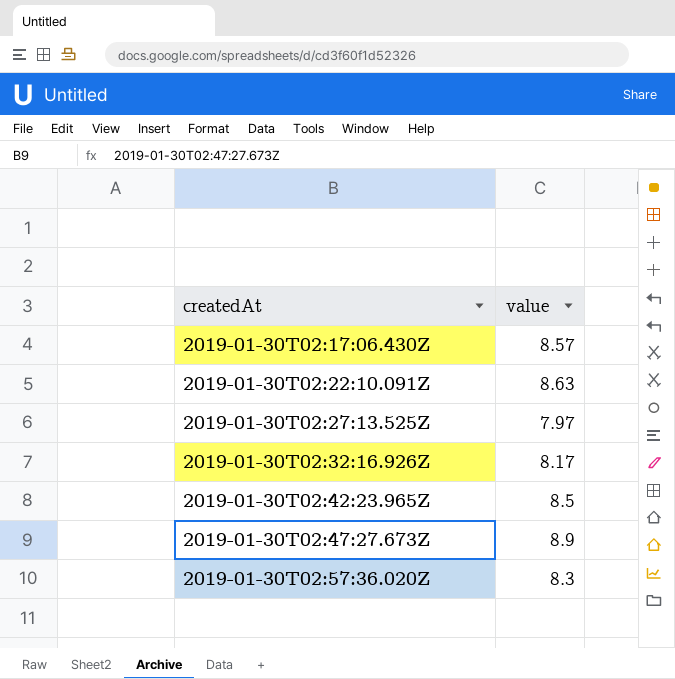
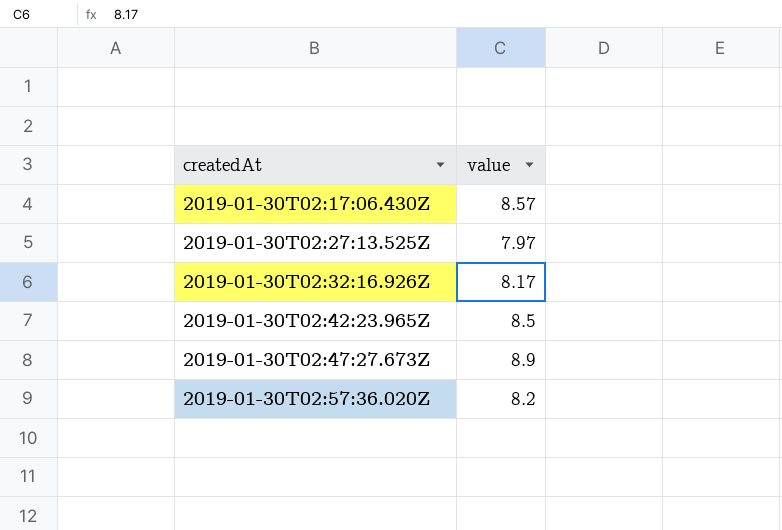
row 2019-01-30T02:22:10.091Z: 8.63 -> none
2019-01-30T02:57:36.020Z | value: 8.3 -> 8.2

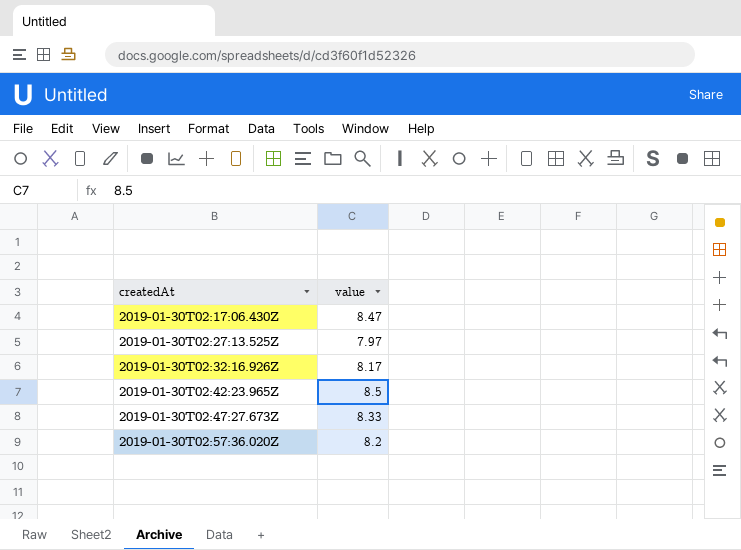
2019-01-30T02:17:06.430Z | value: 8.57 -> 8.47
2019-01-30T02:47:27.673Z | value: 8.9 -> 8.33

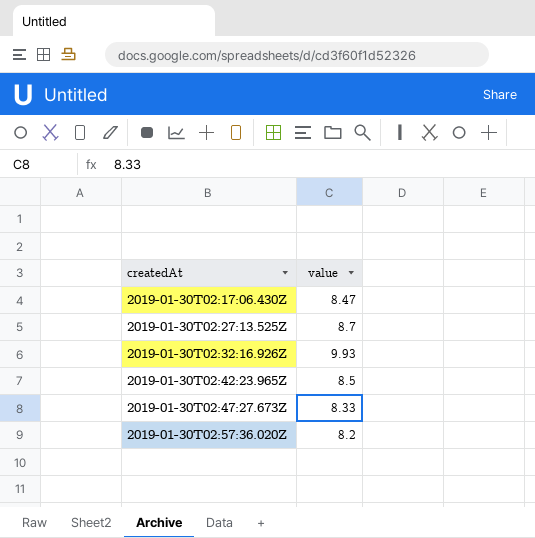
2019-01-30T02:27:13.525Z | value: 7.97 -> 8.7
2019-01-30T02:32:16.926Z | value: 8.17 -> 9.93

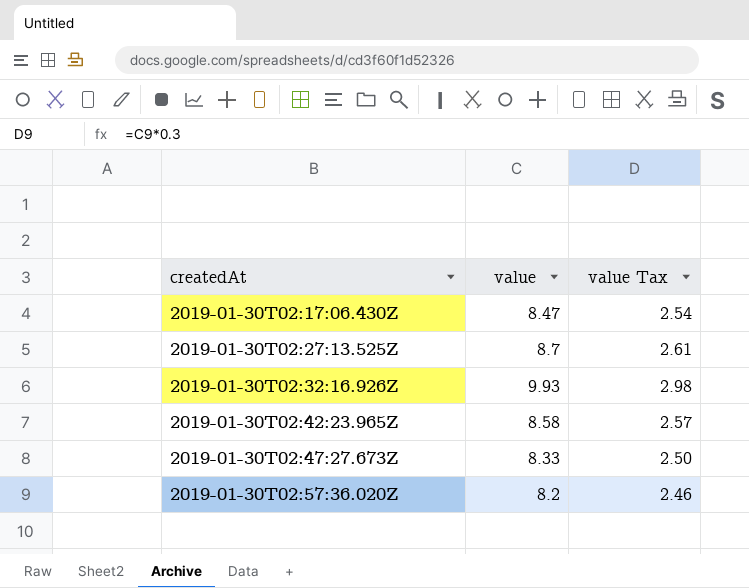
column value Tax | formula: none -> [value] * 0.3
2019-01-30T02:42:23.965Z | value: 8.5 -> 8.58

